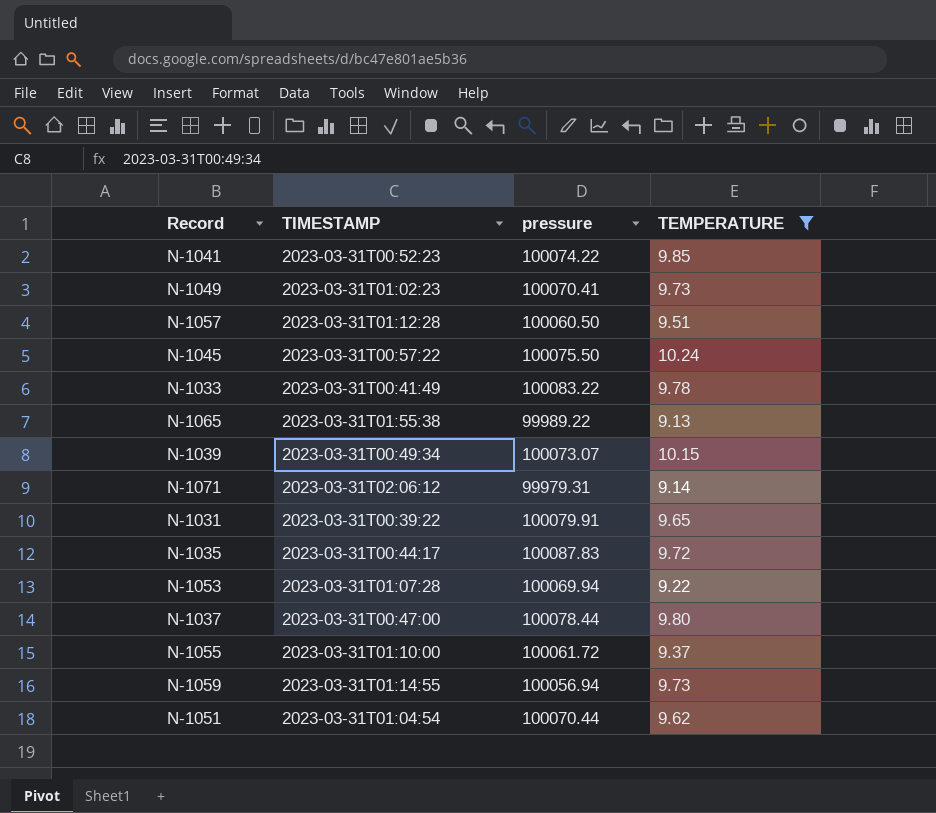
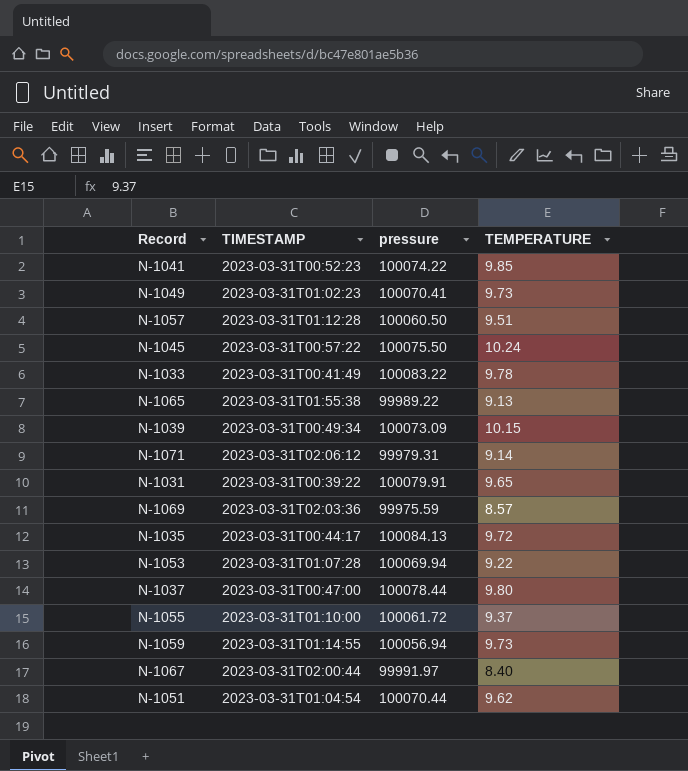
filter: TEMPERATURE >= 9.13 -> none
N-1039 | pressure: 100073.07 -> 100073.09
N-1035 | pressure: 100087.83 -> 100084.13

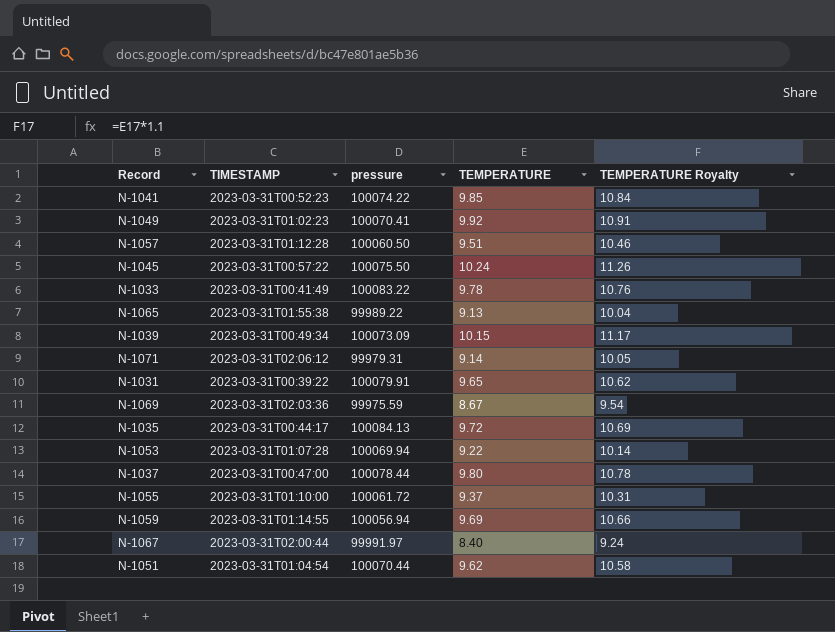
column TEMPERATURE Royalty | formula: none -> [TEMPERATURE] * 1.1
N-1049 | TEMPERATURE: 9.73 -> 9.92
N-1069 | TEMPERATURE: 8.57 -> 8.67
N-1059 | TEMPERATURE: 9.73 -> 9.69

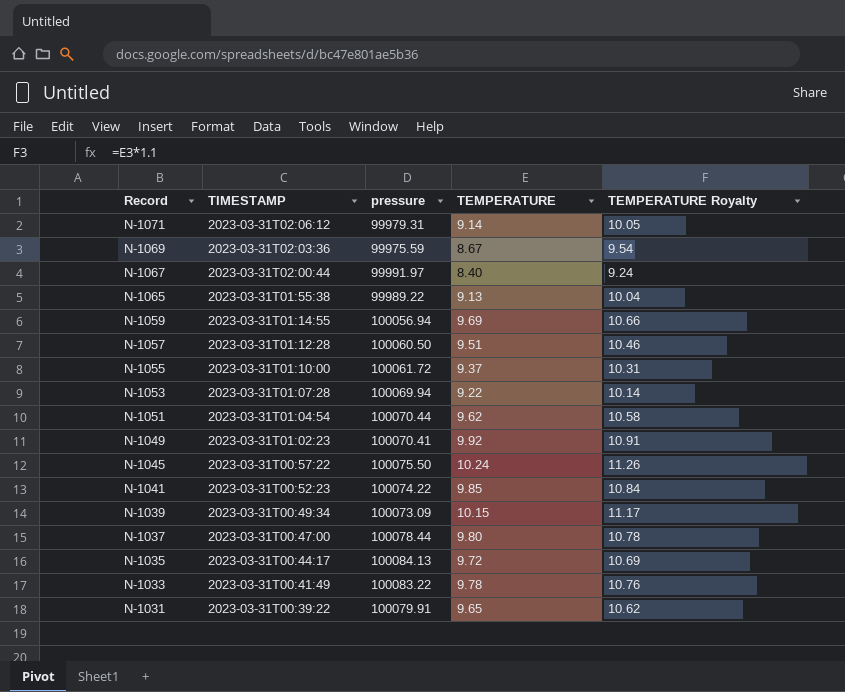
row order: none -> Record descending

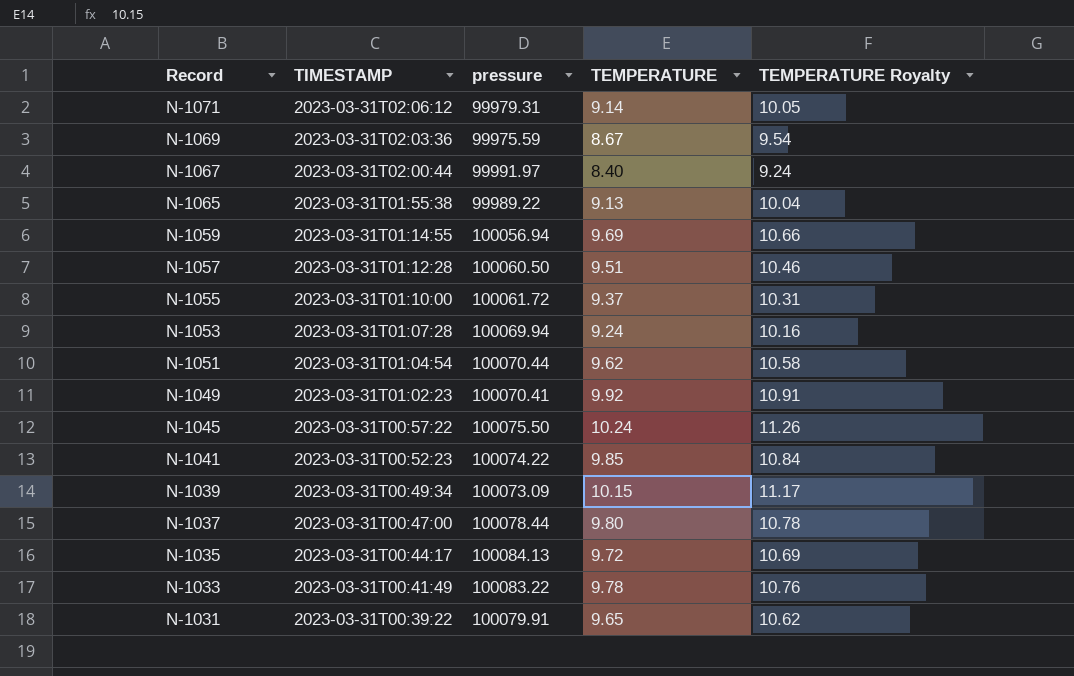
N-1053 | TEMPERATURE: 9.22 -> 9.24
N-1053 | TEMPERATURE Royalty: 10.14 -> 10.16

